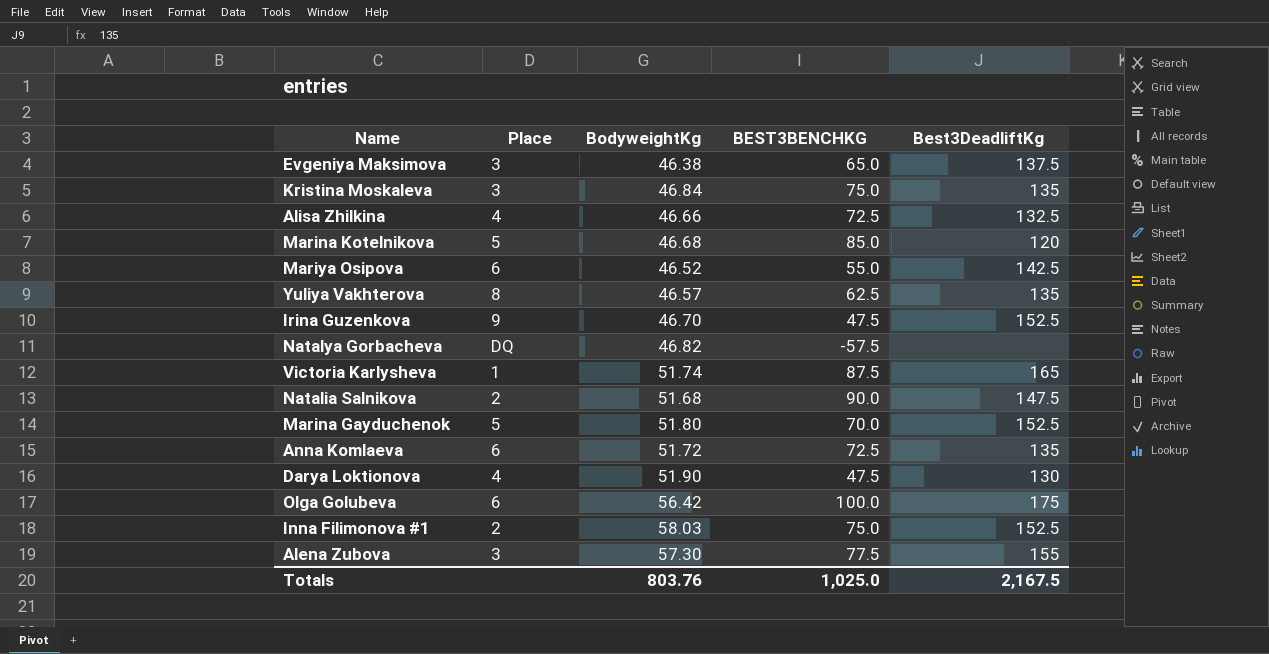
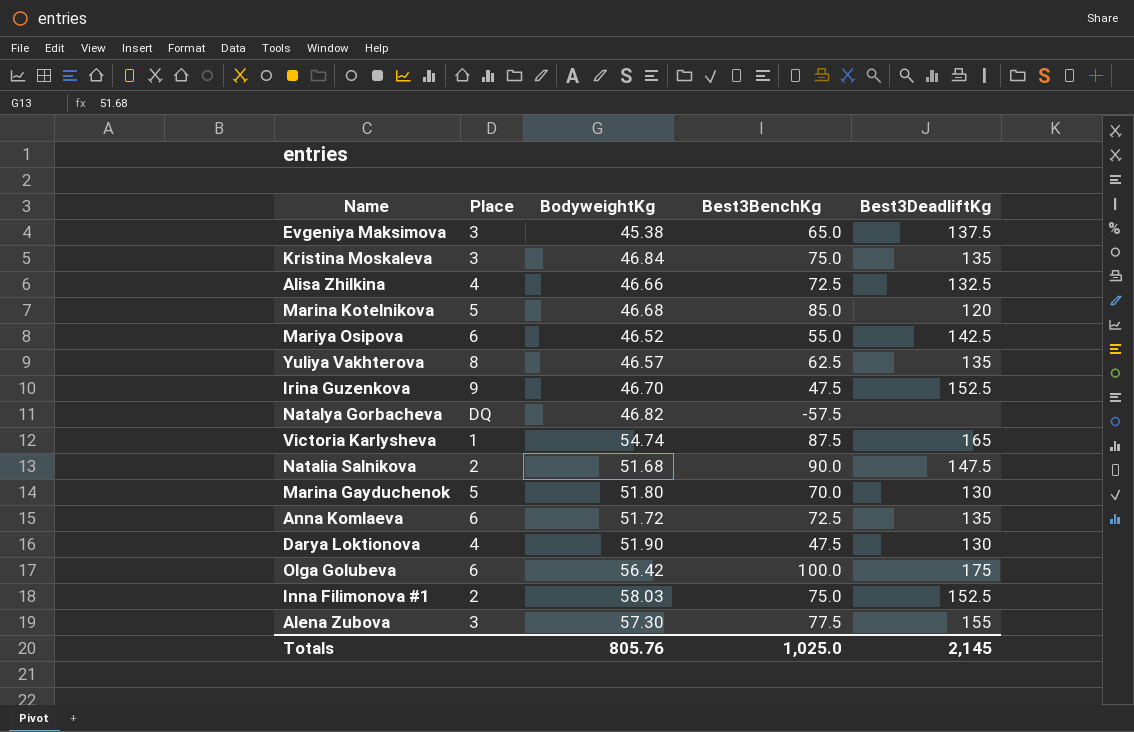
column name: BEST3BENCHKG -> Best3BenchKg
Evgeniya Maksimova | BodyweightKg: 46.38 -> 45.38
Victoria Karlysheva | BodyweightKg: 51.74 -> 54.74
Marina Gayduchenok | Best3DeadliftKg: 152.5 -> 130
Totals | BodyweightKg: 803.76 -> 805.76
Totals | Best3DeadliftKg: 2,167.5 -> 2,145

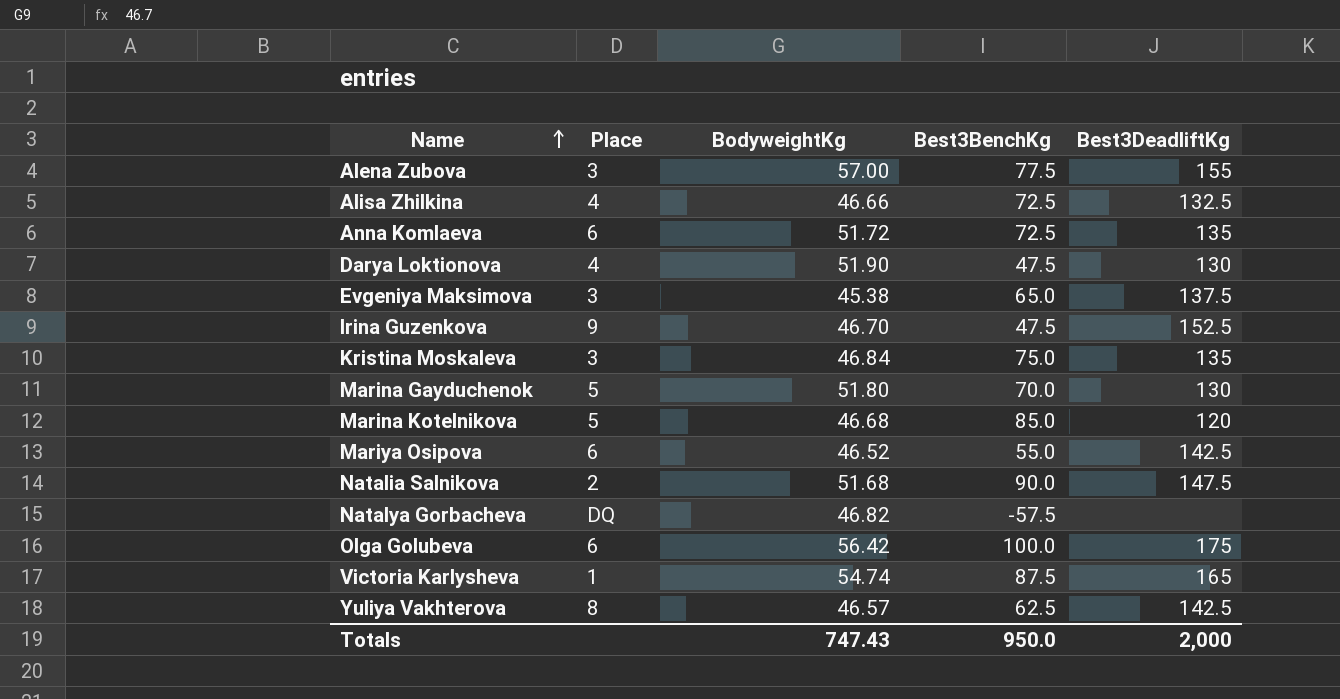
row order: none -> Name ascending
row Inna Filimonova #1: 2 | 58.03 | 75.0 | 152.5 -> none
Alena Zubova | BodyweightKg: 57.30 -> 57.00
Yuliya Vakhterova | Best3DeadliftKg: 135 -> 142.5
Totals | BodyweightKg: 805.76 -> 747.43
Totals | Best3BenchKg: 1,025.0 -> 950.0
Totals | Best3DeadliftKg: 2,145 -> 2,000

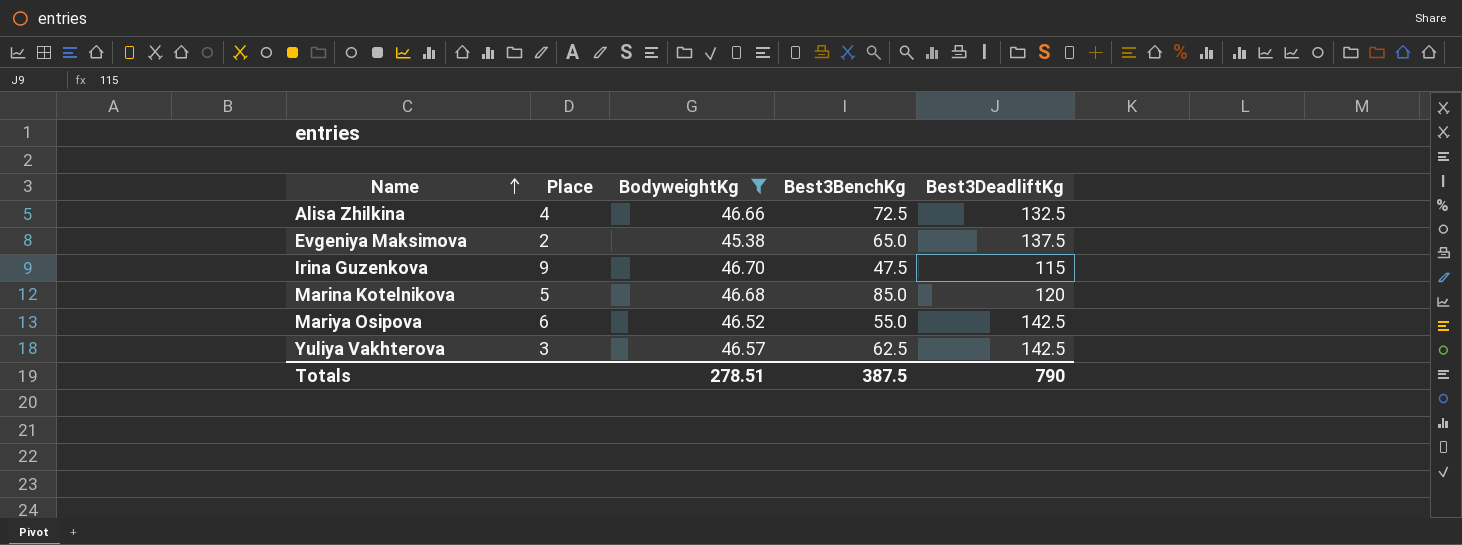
filter: none -> BodyweightKg <= 46.70
Evgeniya Maksimova | Place: 3 -> 2
Irina Guzenkova | Best3DeadliftKg: 152.5 -> 115
Yuliya Vakhterova | Place: 8 -> 3
Totals | BodyweightKg: 747.43 -> 278.51
Totals | Best3BenchKg: 950.0 -> 387.5
Totals | Best3DeadliftKg: 2,000 -> 790

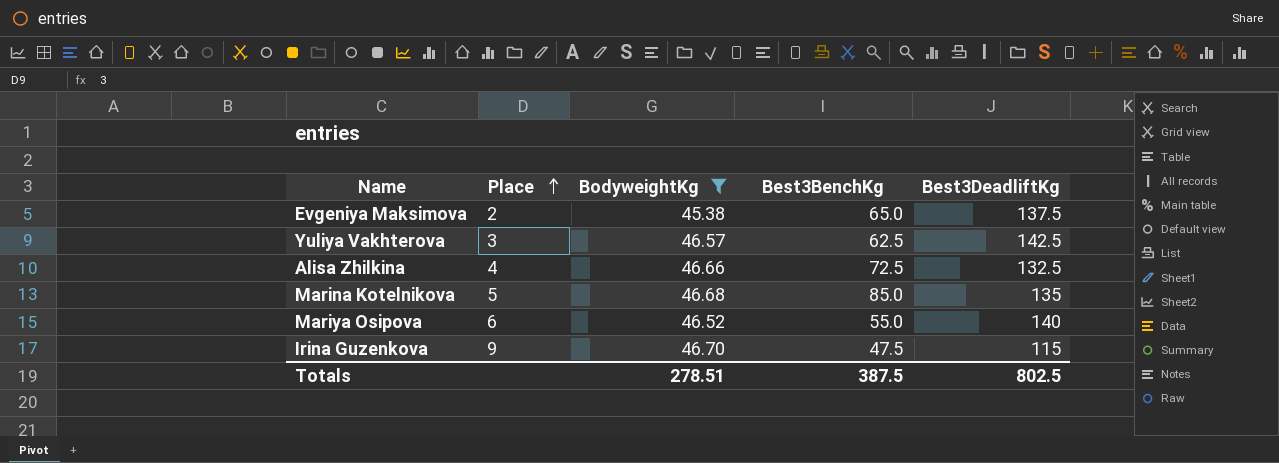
row order: Name ascending -> Place ascending
Marina Kotelnikova | Best3DeadliftKg: 120 -> 135
Mariya Osipova | Best3DeadliftKg: 142.5 -> 140
Totals | Best3DeadliftKg: 790 -> 802.5

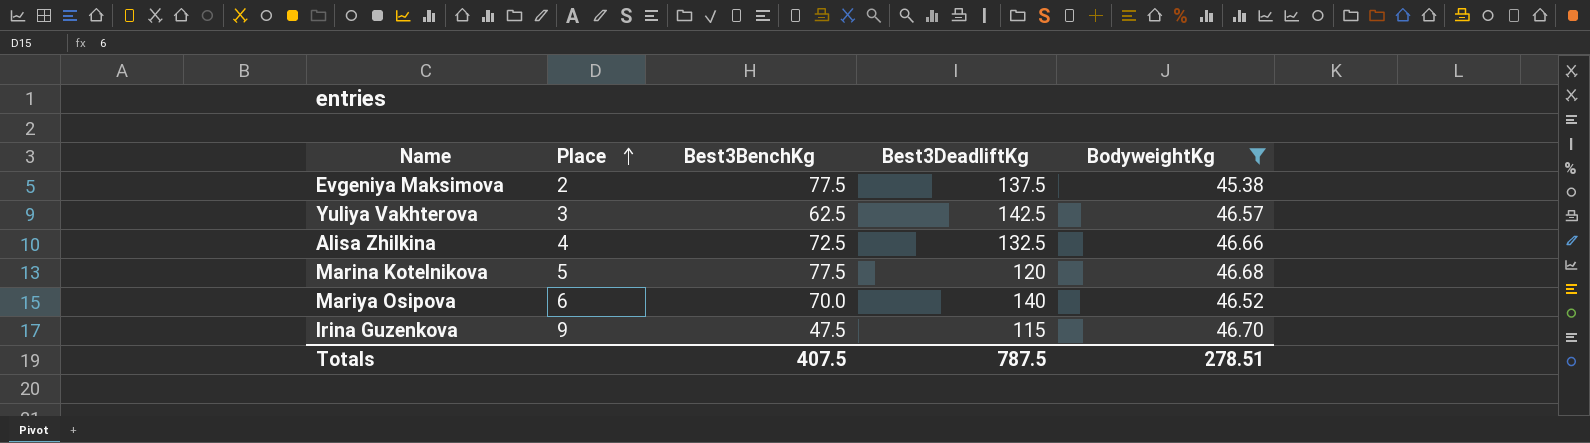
column BodyweightKg | position: 3 -> 5
Evgeniya Maksimova | Best3BenchKg: 65.0 -> 77.5
Marina Kotelnikova | Best3BenchKg: 85.0 -> 77.5
Marina Kotelnikova | Best3DeadliftKg: 135 -> 120
Mariya Osipova | Best3BenchKg: 55.0 -> 70.0
Totals | Best3BenchKg: 387.5 -> 407.5
Totals | Best3DeadliftKg: 802.5 -> 787.5

